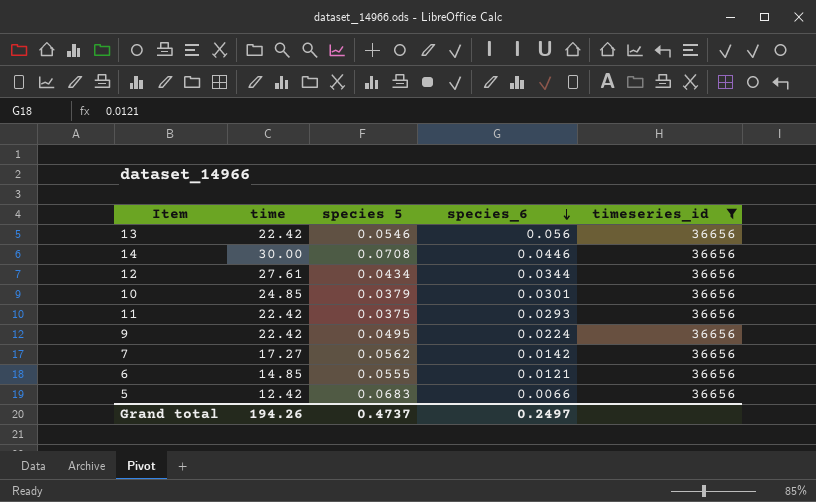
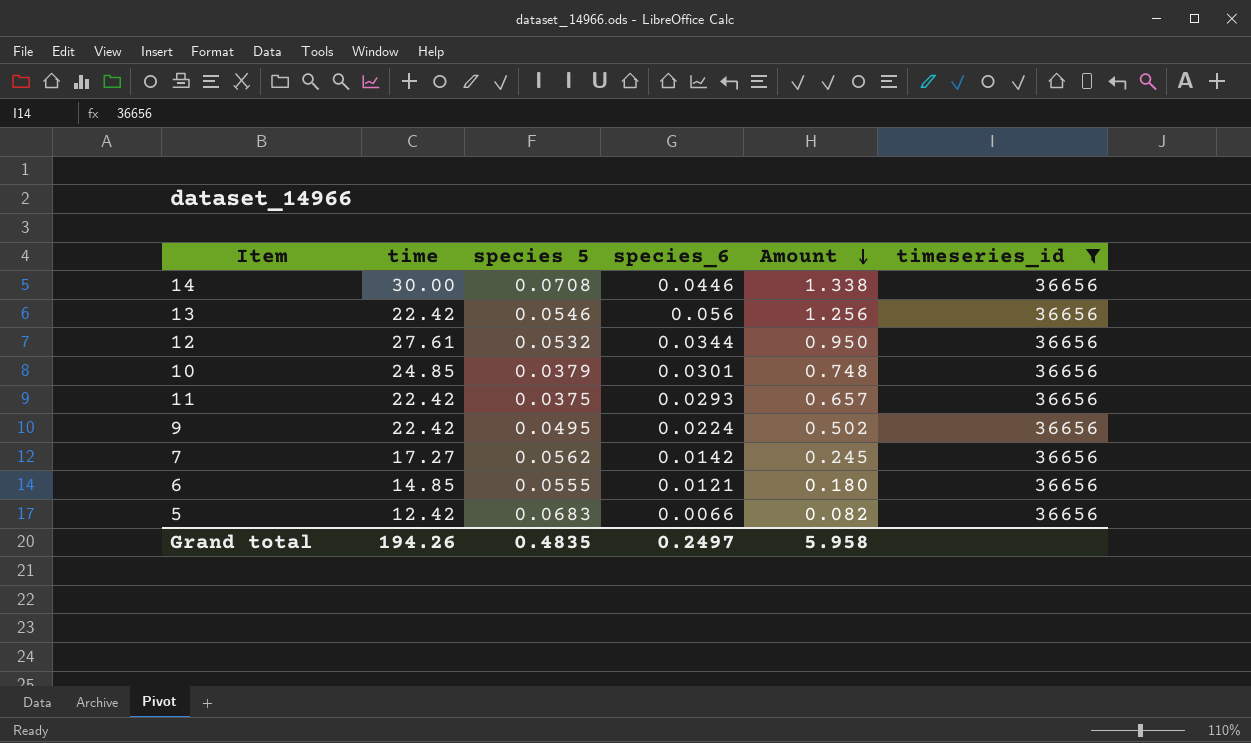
row order: species_6 descending -> Amount descending
column Amount | formula: none -> [time] * [species_6]
12 | species 5: 0.0434 -> 0.0532
Grand total | species 5: 0.4737 -> 0.4835

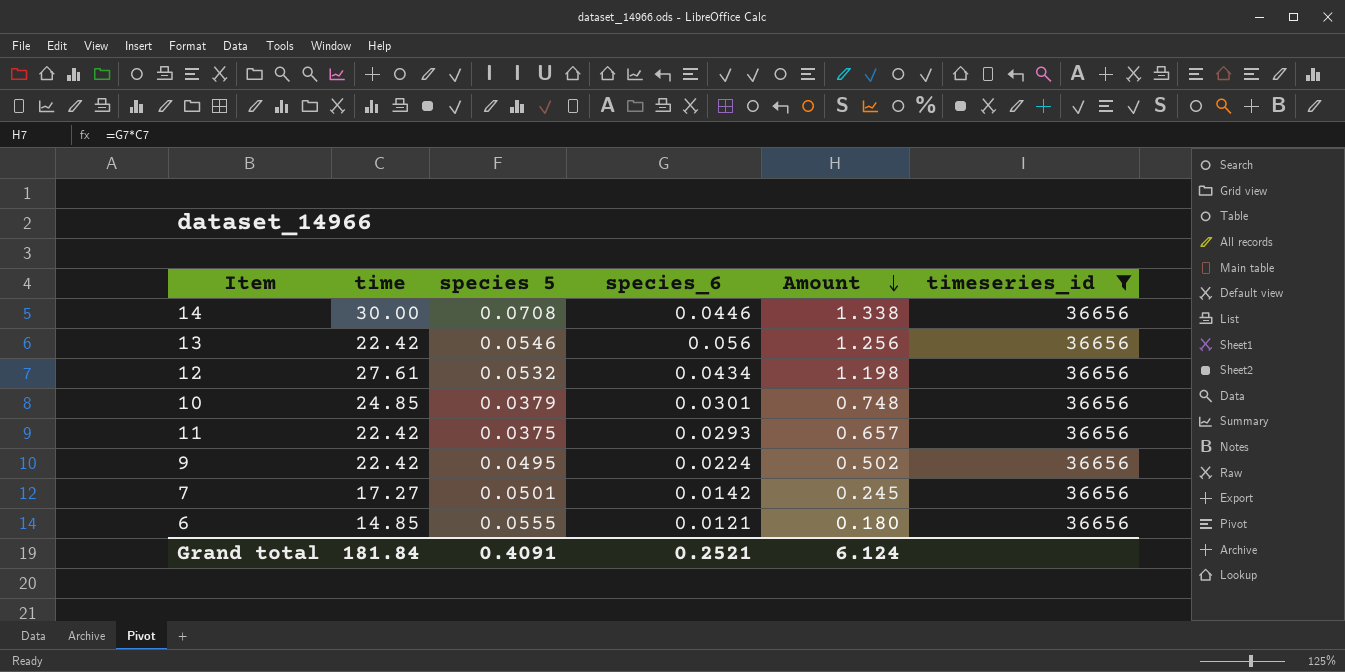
row 5: 12.42 | 0.0683 | 0.0066 | 0.082 | 36656 -> none
12 | species_6: 0.0344 -> 0.0434
12 | Amount: 0.950 -> 1.198
7 | species 5: 0.0562 -> 0.0501
Grand total | time: 194.26 -> 181.84
Grand total | species 5: 0.4835 -> 0.4091
Grand total | species_6: 0.2497 -> 0.2521
Grand total | Amount: 5.958 -> 6.124

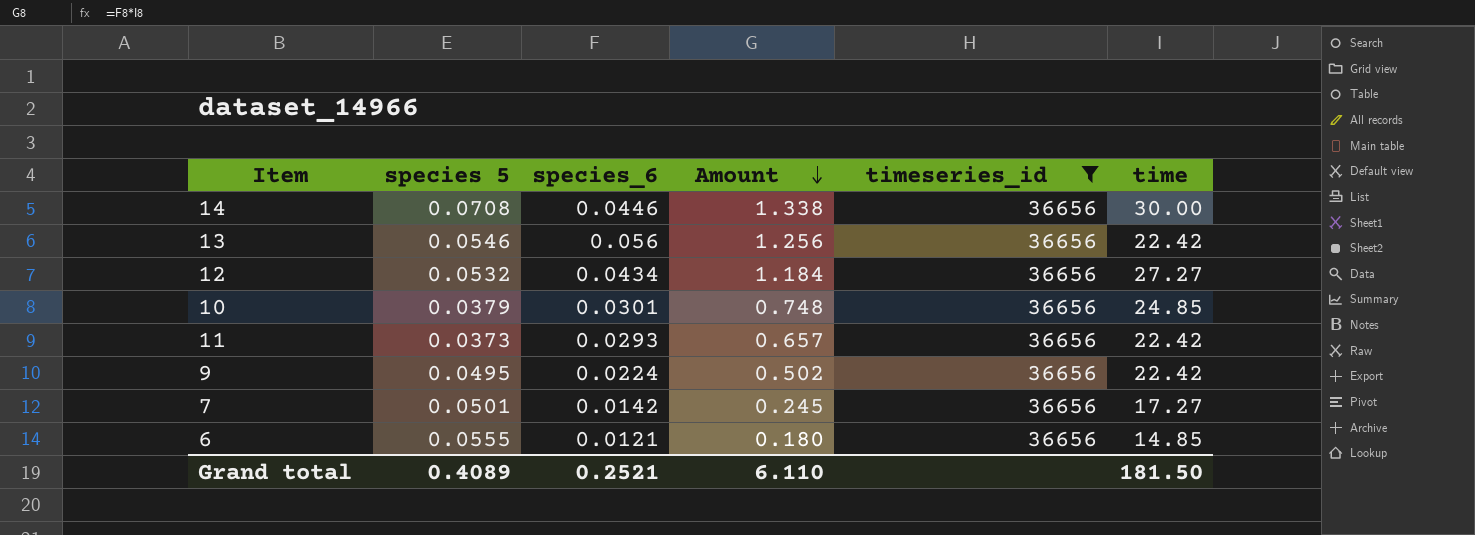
column time | position: 2 -> 6
12 | Amount: 1.198 -> 1.184
12 | time: 27.61 -> 27.27
11 | species 5: 0.0375 -> 0.0373
Grand total | species 5: 0.4091 -> 0.4089
Grand total | Amount: 6.124 -> 6.110
Grand total | time: 181.84 -> 181.50

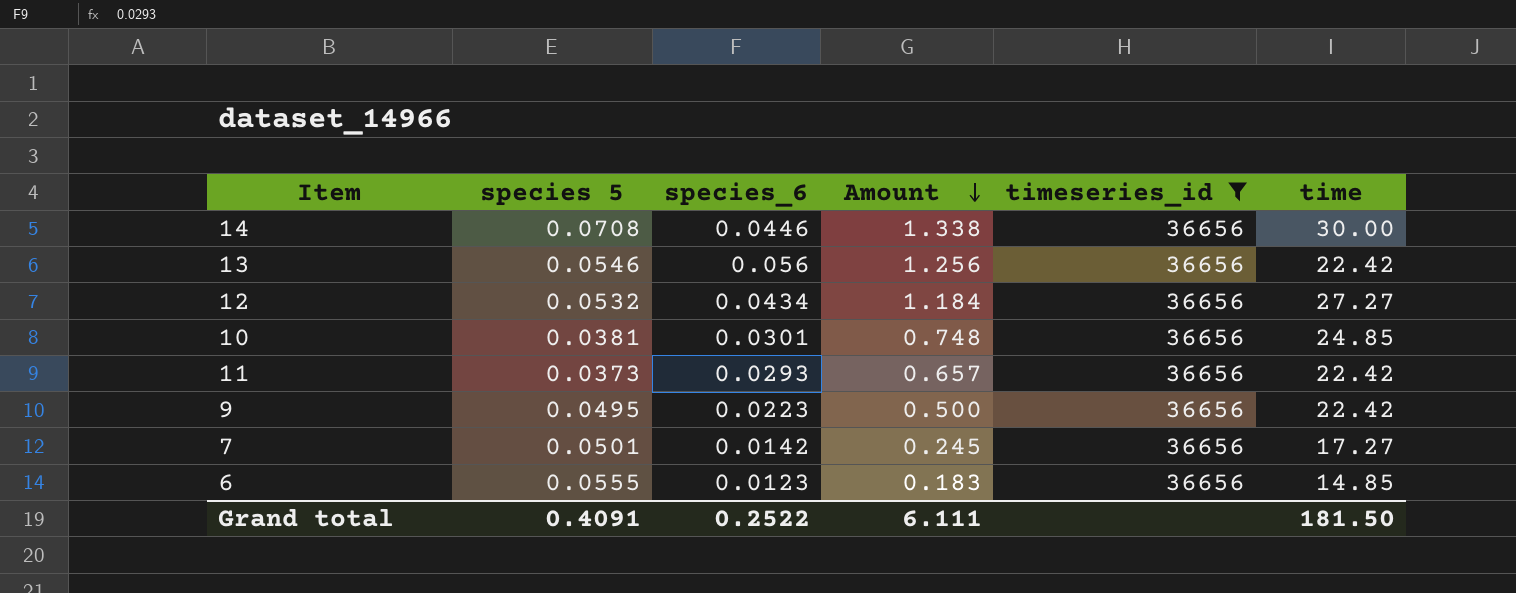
10 | species 5: 0.0379 -> 0.0381
9 | species_6: 0.0224 -> 0.0223
9 | Amount: 0.502 -> 0.500
6 | species_6: 0.0121 -> 0.0123
6 | Amount: 0.180 -> 0.183
Grand total | species 5: 0.4089 -> 0.4091
Grand total | species_6: 0.2521 -> 0.2522
Grand total | Amount: 6.110 -> 6.111

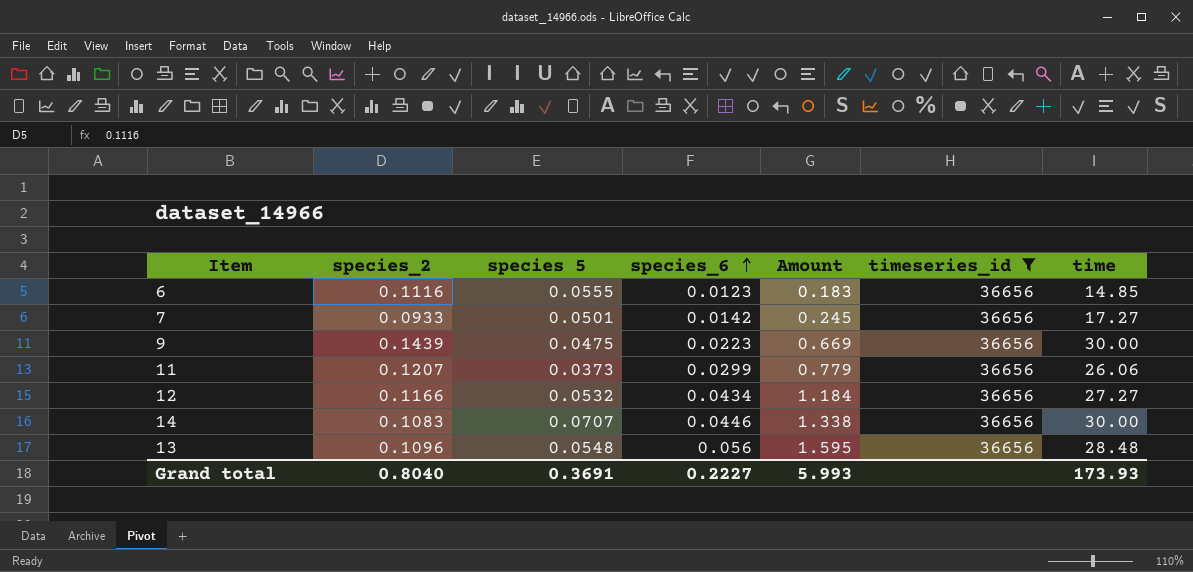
row order: Amount descending -> species_6 ascending
column species_2 | position: none -> 2
row 10: 0.0381 | 0.0301 | 0.748 | 36656 | 24.85 -> none
9 | species 5: 0.0495 -> 0.0475
9 | Amount: 0.500 -> 0.669
9 | time: 22.42 -> 30.00
11 | species_6: 0.0293 -> 0.0299
11 | Amount: 0.657 -> 0.779
11 | time: 22.42 -> 26.06
14 | species 5: 0.0708 -> 0.0707
13 | species 5: 0.0546 -> 0.0548
13 | Amount: 1.256 -> 1.595
13 | time: 22.42 -> 28.48
Grand total | species 5: 0.4091 -> 0.3691
Grand total | species_6: 0.2522 -> 0.2227
Grand total | Amount: 6.111 -> 5.993
Grand total | time: 181.50 -> 173.93

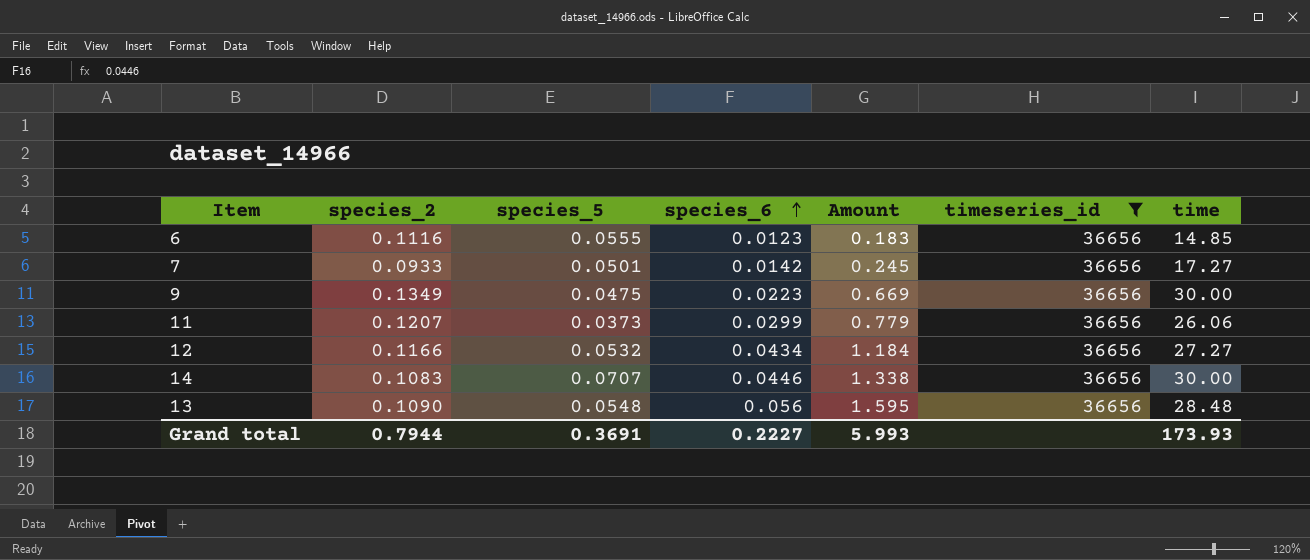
column name: species 5 -> species_5
9 | species_2: 0.1439 -> 0.1349
13 | species_2: 0.1096 -> 0.1090
Grand total | species_2: 0.8040 -> 0.7944

